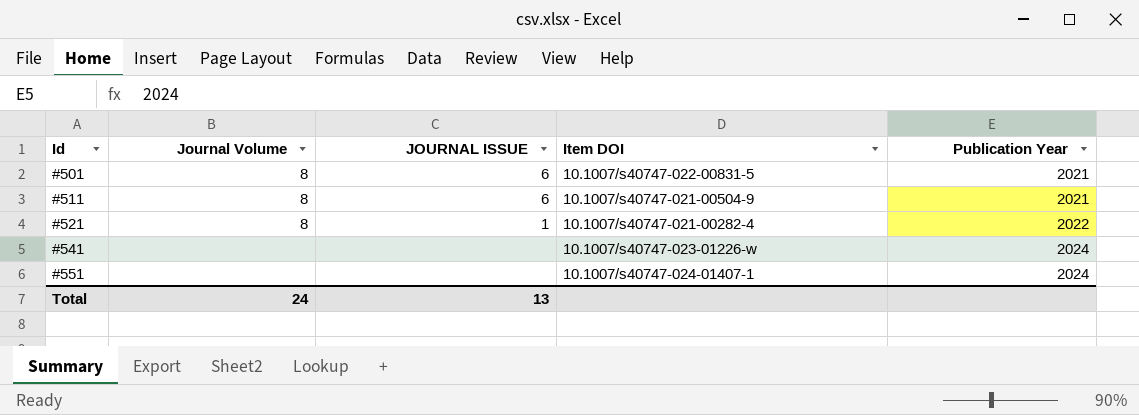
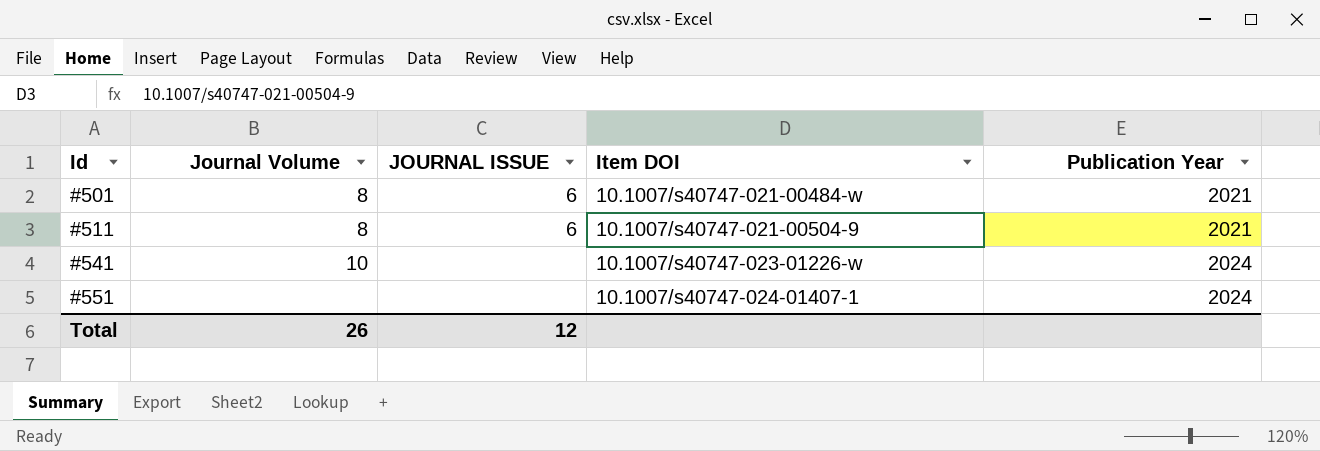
row #521: 8 | 1 | 10.1007/s40747-021-00282-4 | 2022 -> none
#501 | Item DOI: 10.1007/s40747-022-00831-5 -> 10.1007/s40747-021-00484-w
#541 | Journal Volume: none -> 10
Total | Journal Volume: 24 -> 26
Total | JOURNAL ISSUE: 13 -> 12

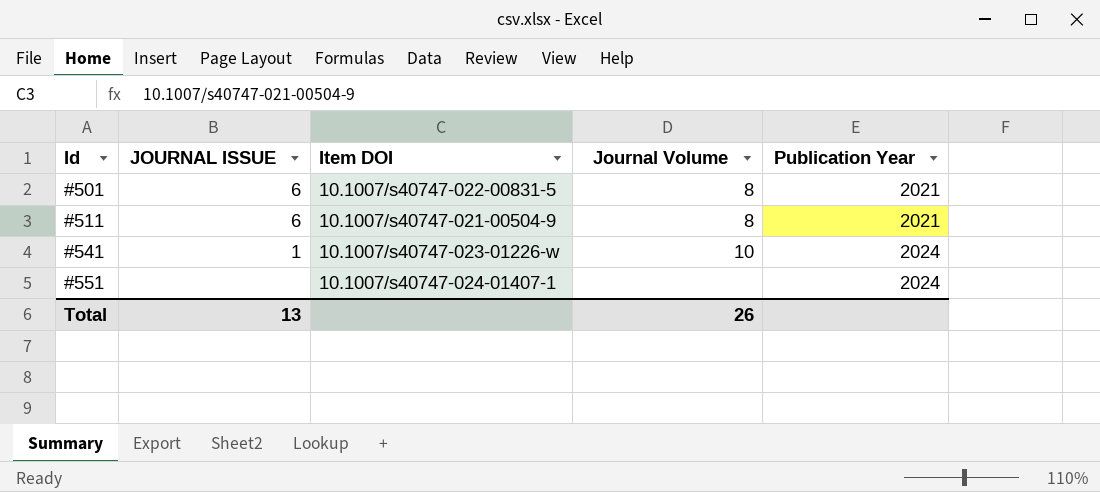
column Journal Volume | position: 2 -> 4
#501 | Item DOI: 10.1007/s40747-021-00484-w -> 10.1007/s40747-022-00831-5
#541 | JOURNAL ISSUE: none -> 1
Total | JOURNAL ISSUE: 12 -> 13

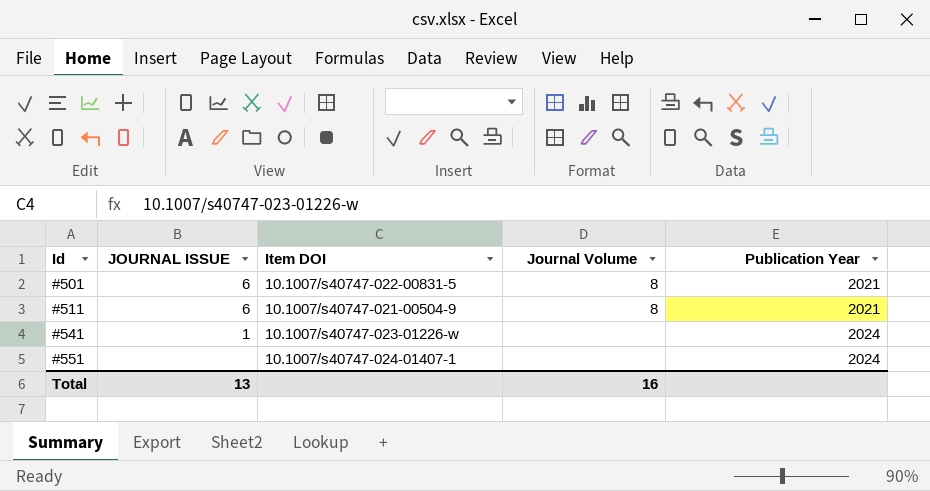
#541 | Journal Volume: 10 -> none
Total | Journal Volume: 26 -> 16

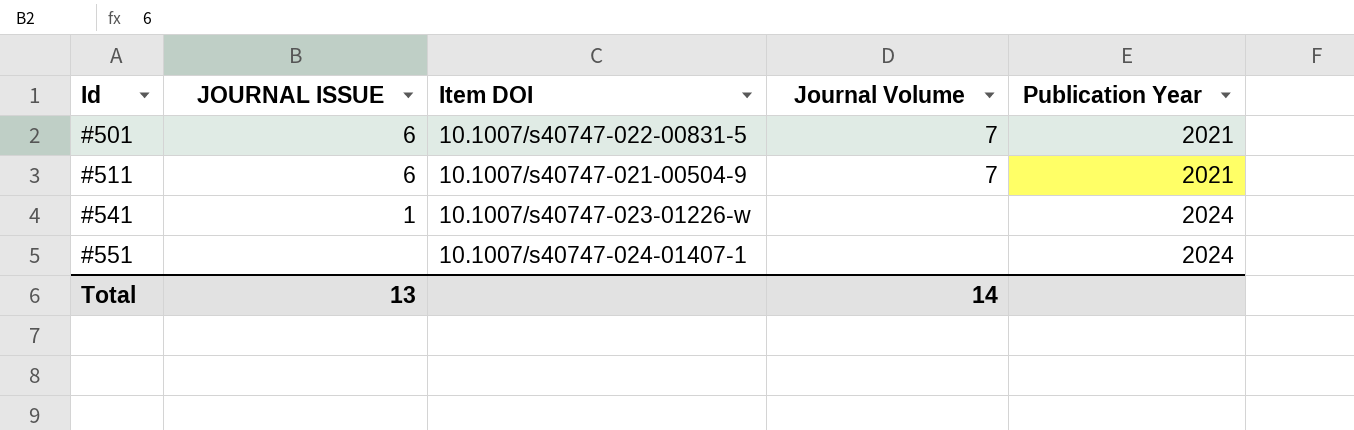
#501 | Journal Volume: 8 -> 7
#511 | Journal Volume: 8 -> 7
Total | Journal Volume: 16 -> 14

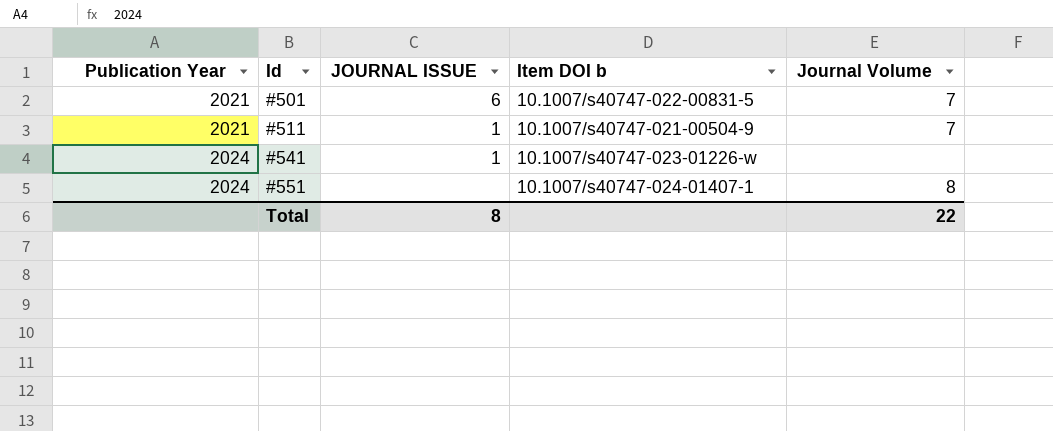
column Publication Year | position: 5 -> 1
column name: Item DOI -> Item DOI b
#511 | JOURNAL ISSUE: 6 -> 1
#551 | Journal Volume: none -> 8
Total | JOURNAL ISSUE: 13 -> 8
Total | Journal Volume: 14 -> 22

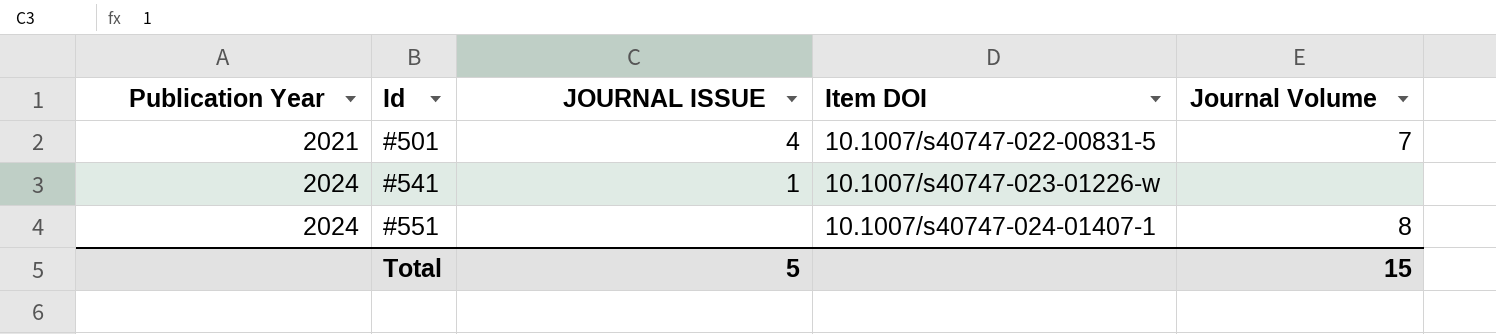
column name: Item DOI b -> Item DOI
row #511: 2021 | 1 | 10.1007/s40747-021-00504-9 | 7 -> none
#501 | JOURNAL ISSUE: 6 -> 4
Total | JOURNAL ISSUE: 8 -> 5
Total | Journal Volume: 22 -> 15

